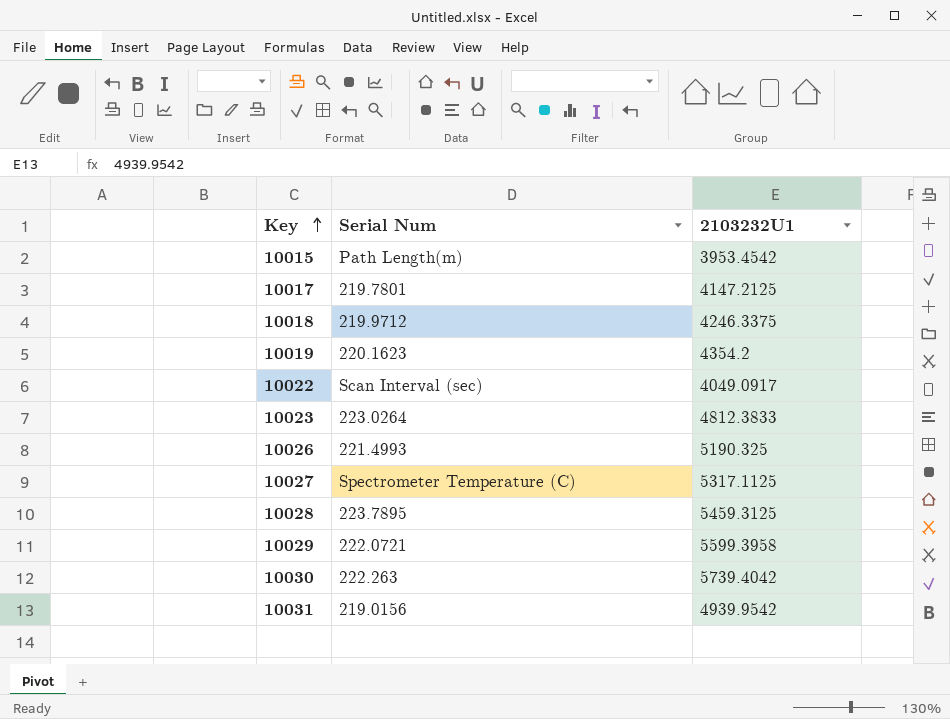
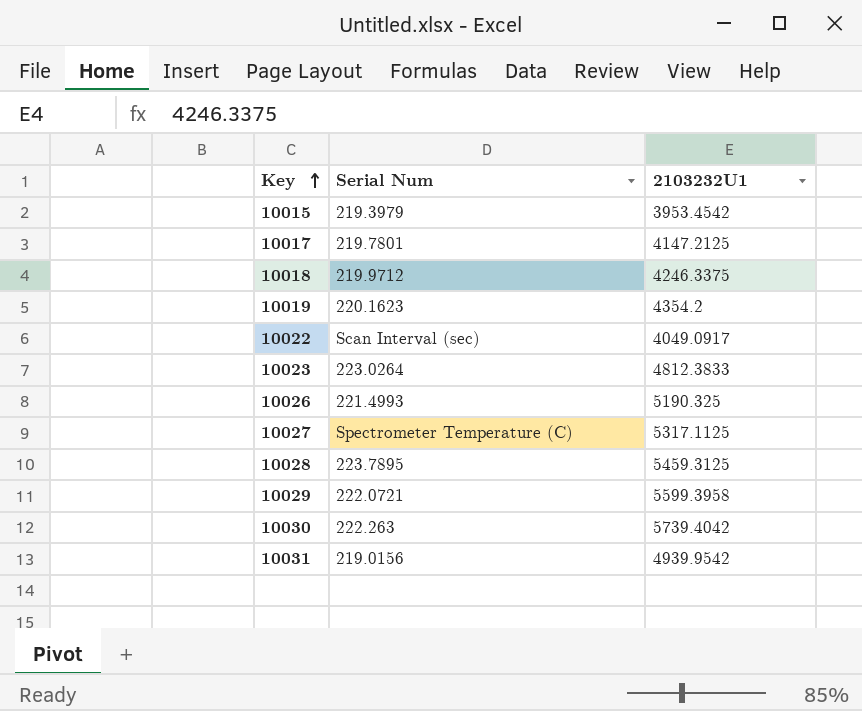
10015 | Serial Num: Path Length(m) -> 219.3979

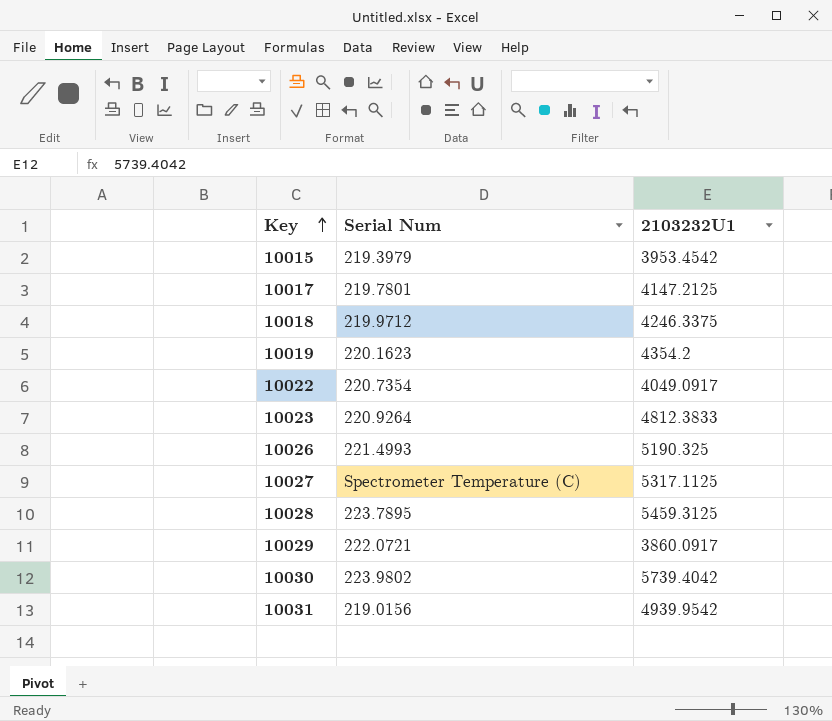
10022 | Serial Num: Scan Interval (sec) -> 220.7354
10023 | Serial Num: 223.0264 -> 220.9264
10029 | 2103232U1: 5599.3958 -> 3860.0917
10030 | Serial Num: 222.263 -> 223.9802

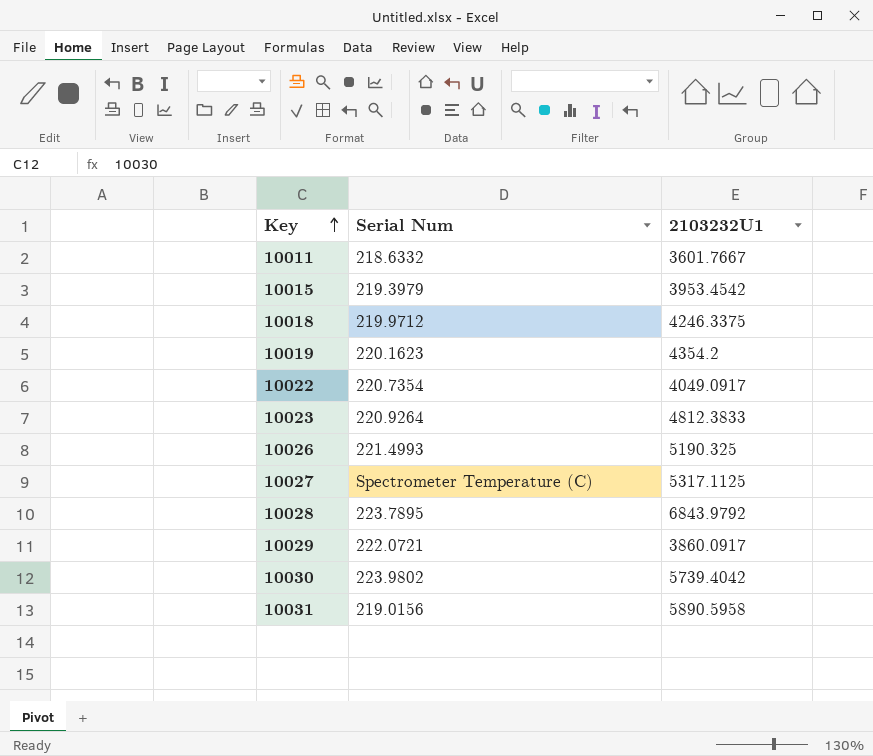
row 10017: 219.7801 | 4147.2125 -> none
row 10011: none -> 218.6332 | 3601.7667
10028 | 2103232U1: 5459.3125 -> 6843.9792
10031 | 2103232U1: 4939.9542 -> 5890.5958

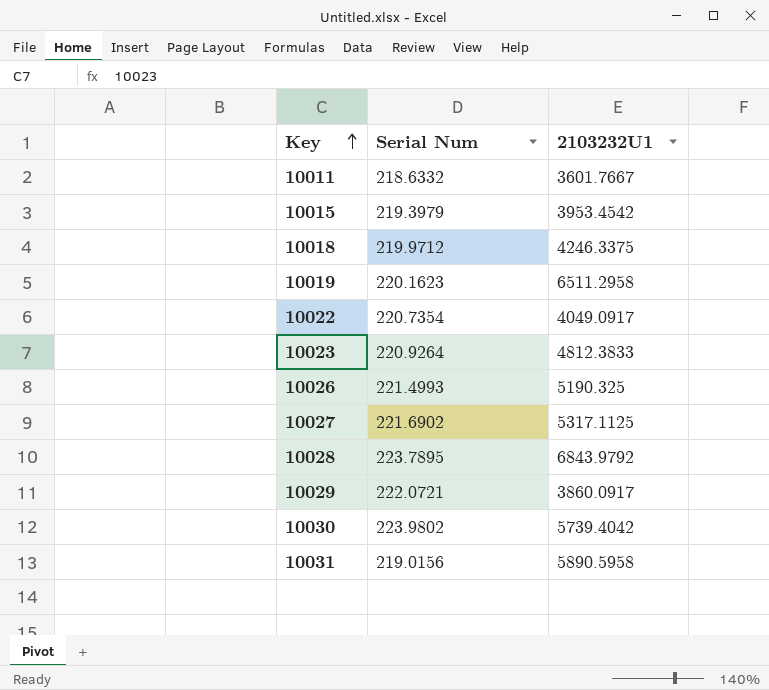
10019 | 2103232U1: 4354.2 -> 6511.2958
10027 | Serial Num: Spectrometer Temperature (C) -> 221.6902

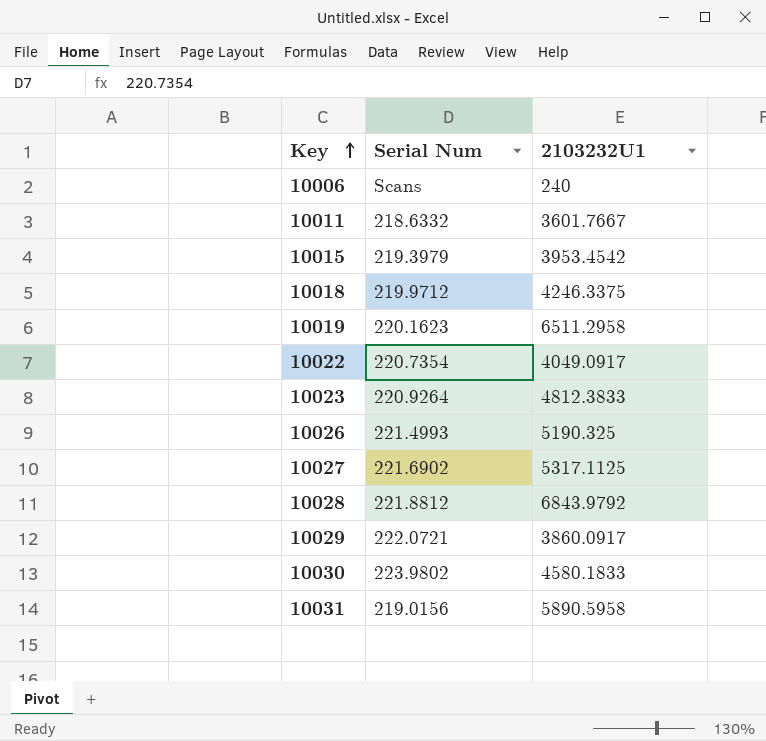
row 10006: none -> Scans | 240
10028 | Serial Num: 223.7895 -> 221.8812
10030 | 2103232U1: 5739.4042 -> 4580.1833

